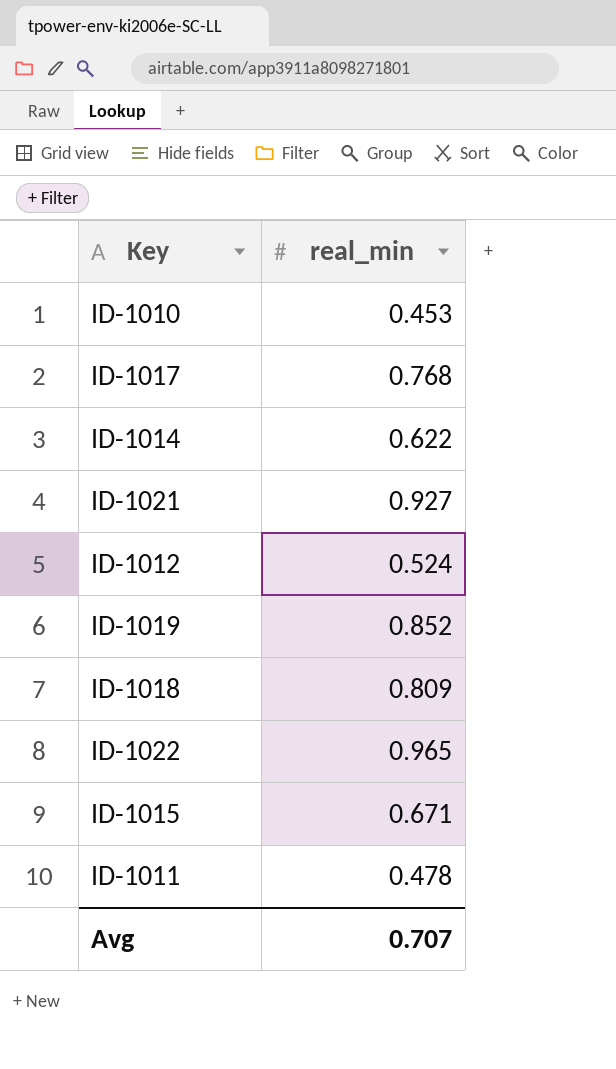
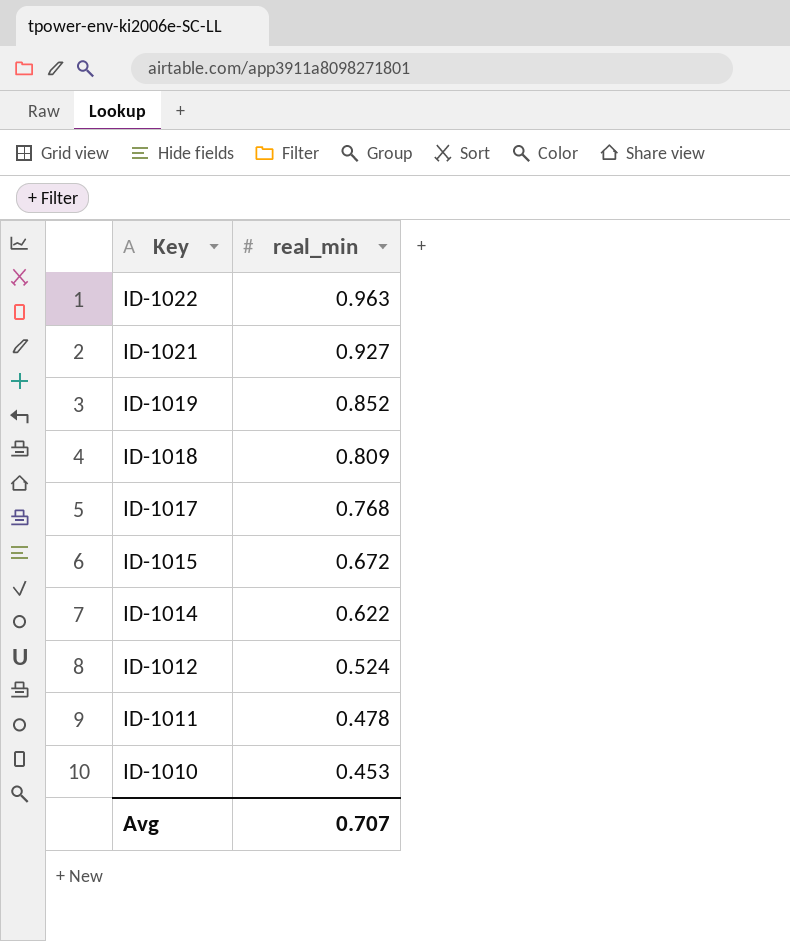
row order: none -> Key descending
ID-1022 | real_min: 0.965 -> 0.963
ID-1015 | real_min: 0.671 -> 0.672

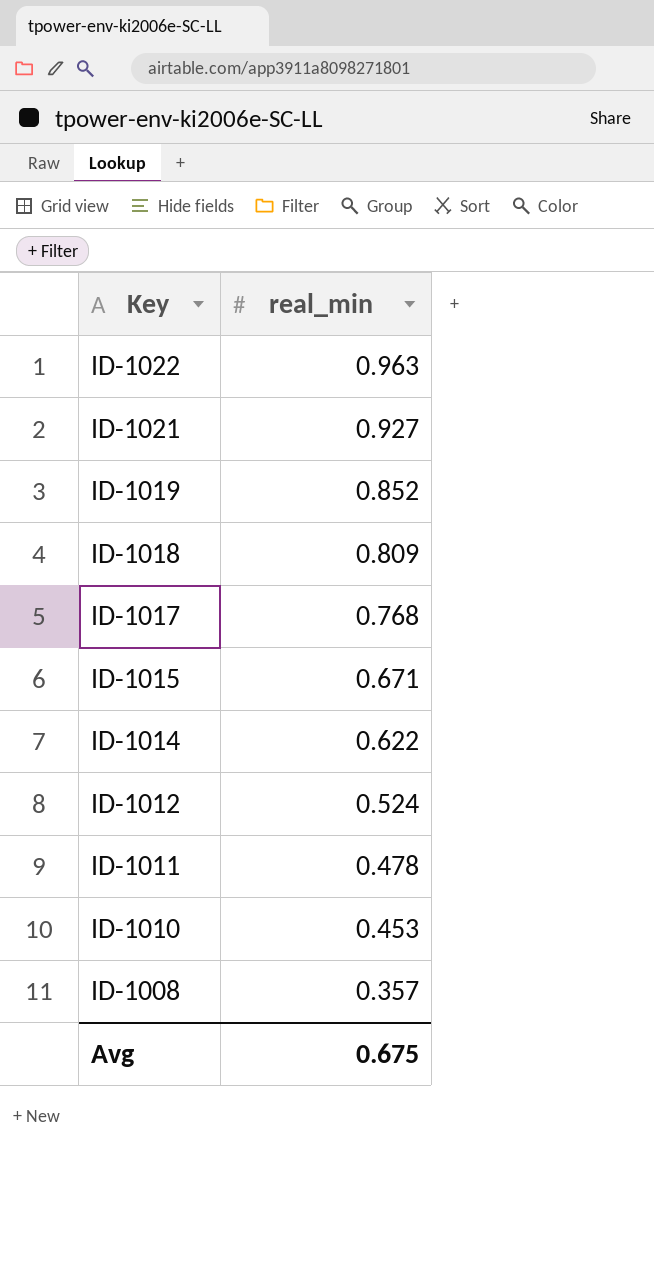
ID-1015 | real_min: 0.672 -> 0.671
row ID-1008: none -> 0.357
Avg | real_min: 0.707 -> 0.675

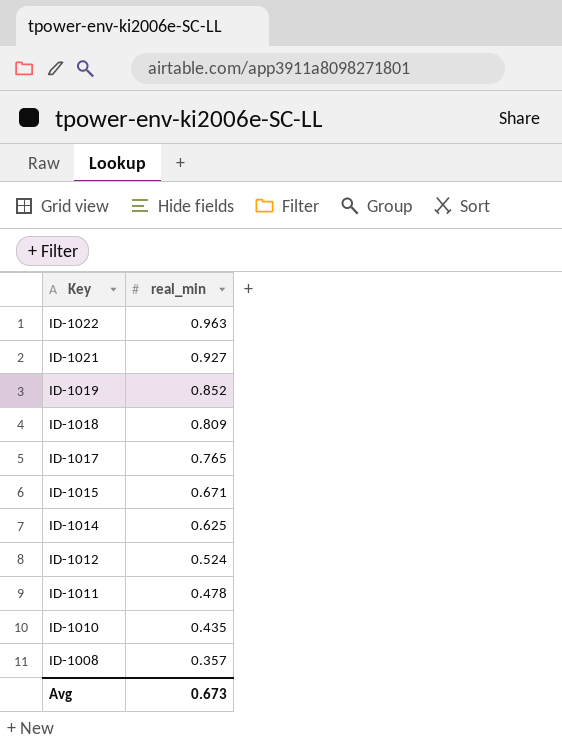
ID-1017 | real_min: 0.768 -> 0.765
ID-1014 | real_min: 0.622 -> 0.625
ID-1010 | real_min: 0.453 -> 0.435
Avg | real_min: 0.675 -> 0.673

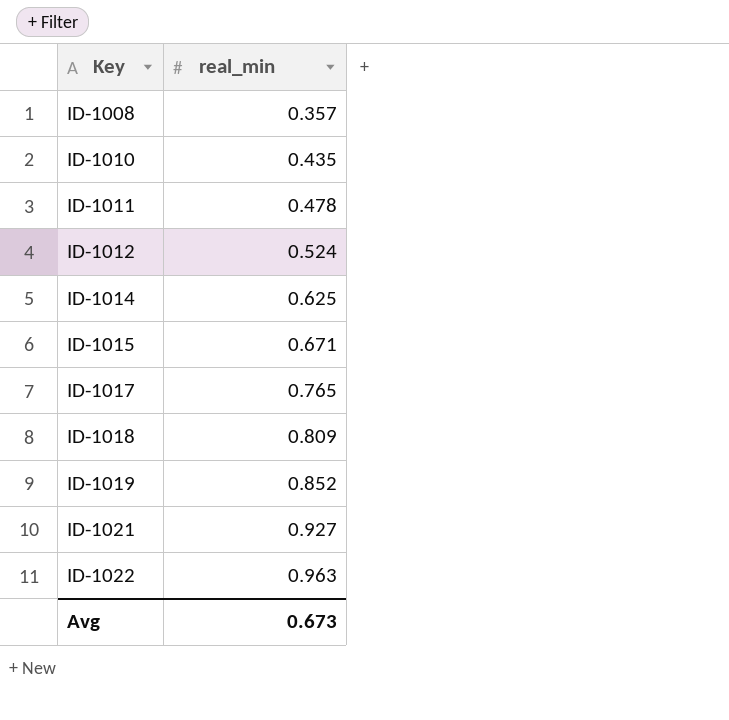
row order: Key descending -> Key ascending

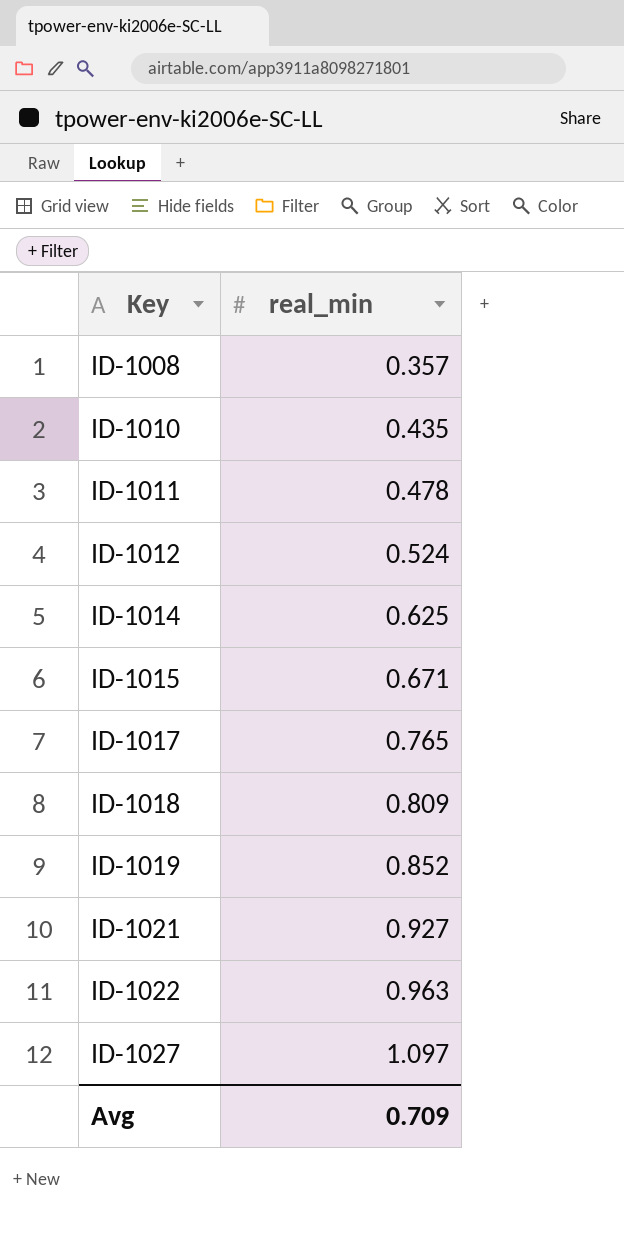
row ID-1027: none -> 1.097
Avg | real_min: 0.673 -> 0.709

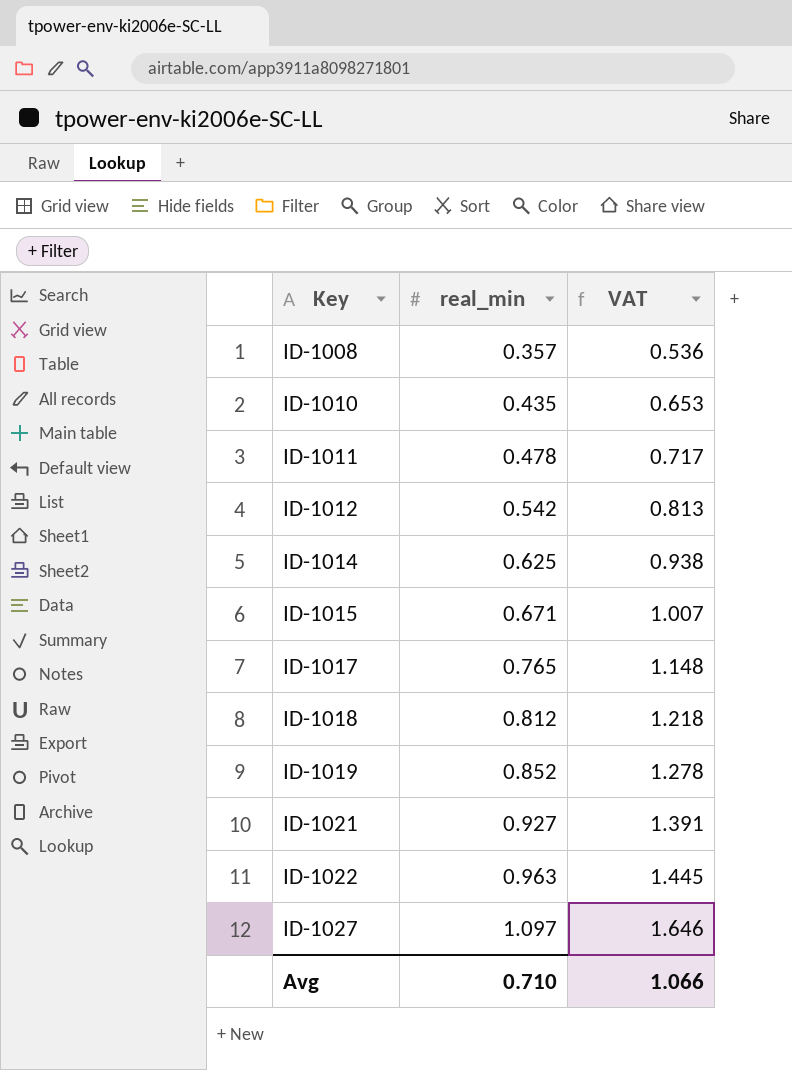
column VAT | formula: none -> [real_min] * 1.5
ID-1012 | real_min: 0.524 -> 0.542
ID-1018 | real_min: 0.809 -> 0.812
Avg | real_min: 0.709 -> 0.710

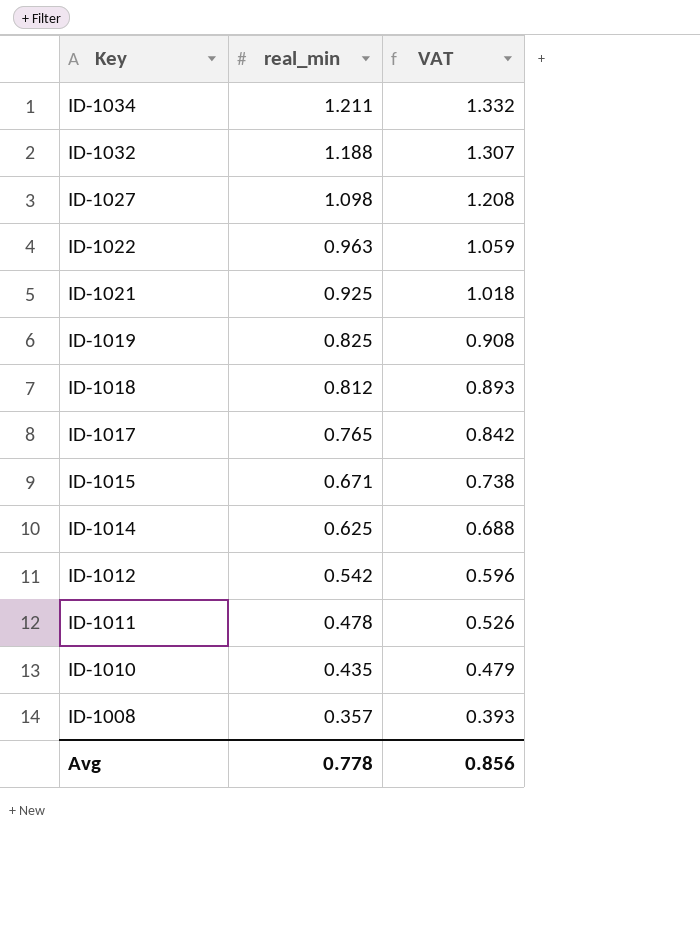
row order: Key ascending -> Key descending
column VAT | formula: [real_min] * 1.5 -> [real_min] * 1.1
row ID-1034: none -> 1.211 | 1.332
row ID-1032: none -> 1.188 | 1.307
ID-1027 | real_min: 1.097 -> 1.098
ID-1021 | real_min: 0.927 -> 0.925
ID-1019 | real_min: 0.852 -> 0.825
Avg | real_min: 0.710 -> 0.778
Avg | VAT: 1.066 -> 0.856

